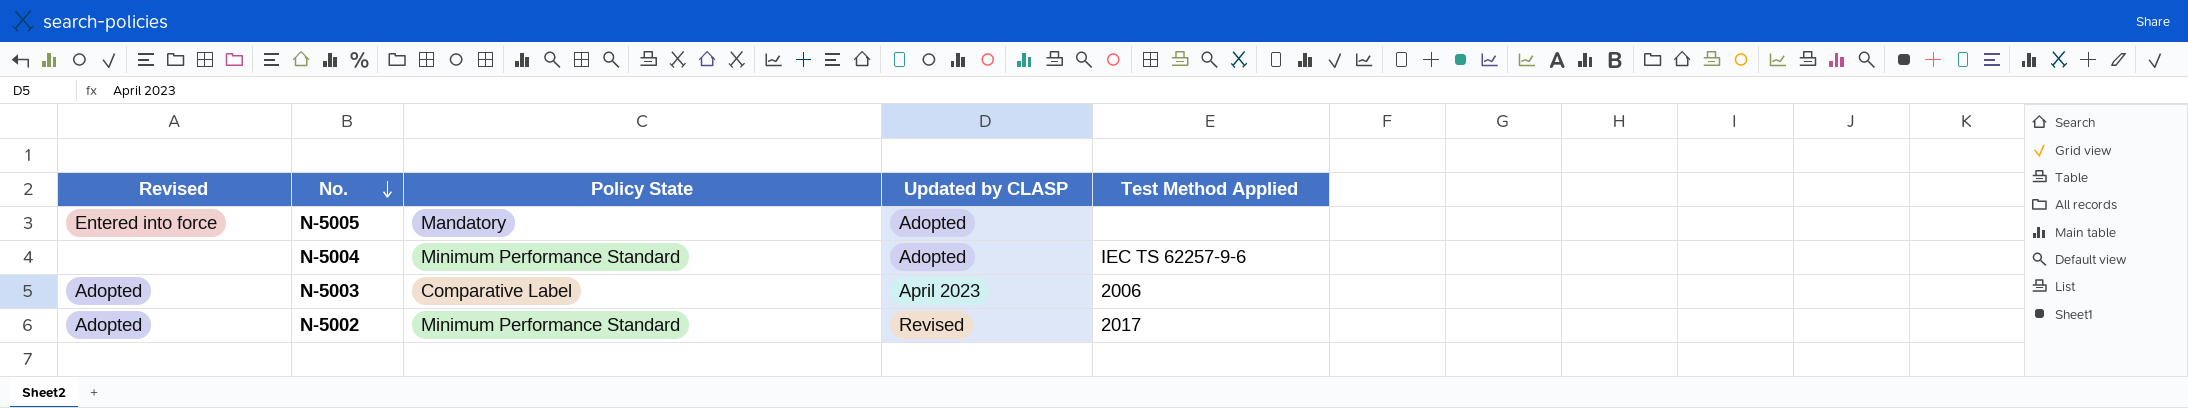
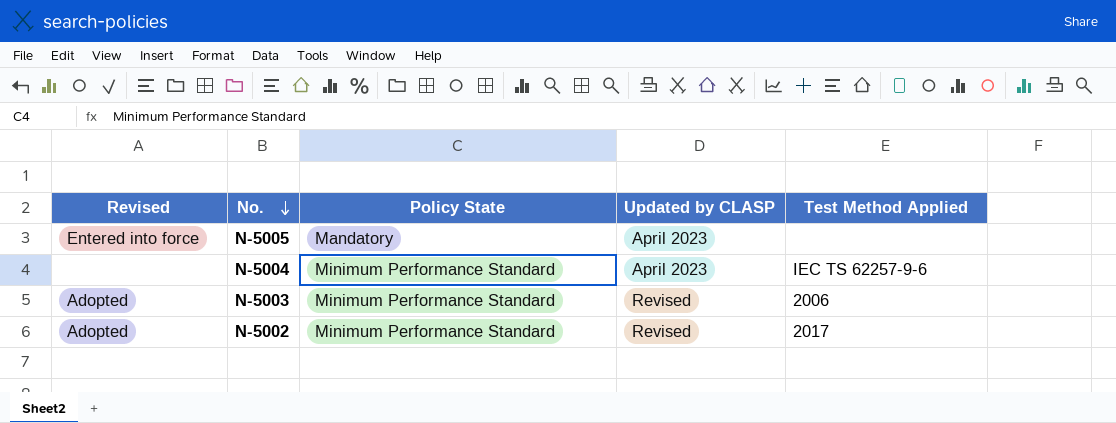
N-5005 | Updated by CLASP: Adopted -> April 2023
N-5004 | Updated by CLASP: Adopted -> April 2023
N-5003 | Policy State: Comparative Label -> Minimum Performance Standard
N-5003 | Updated by CLASP: April 2023 -> Revised

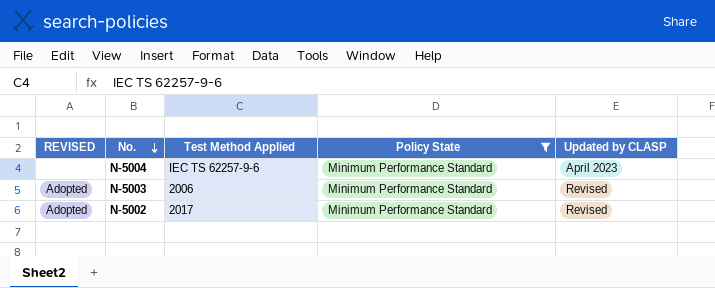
filter: none -> Policy State = Minimum Performance Standard
column name: Revised -> REVISED
column Test Method Applied | position: 5 -> 3

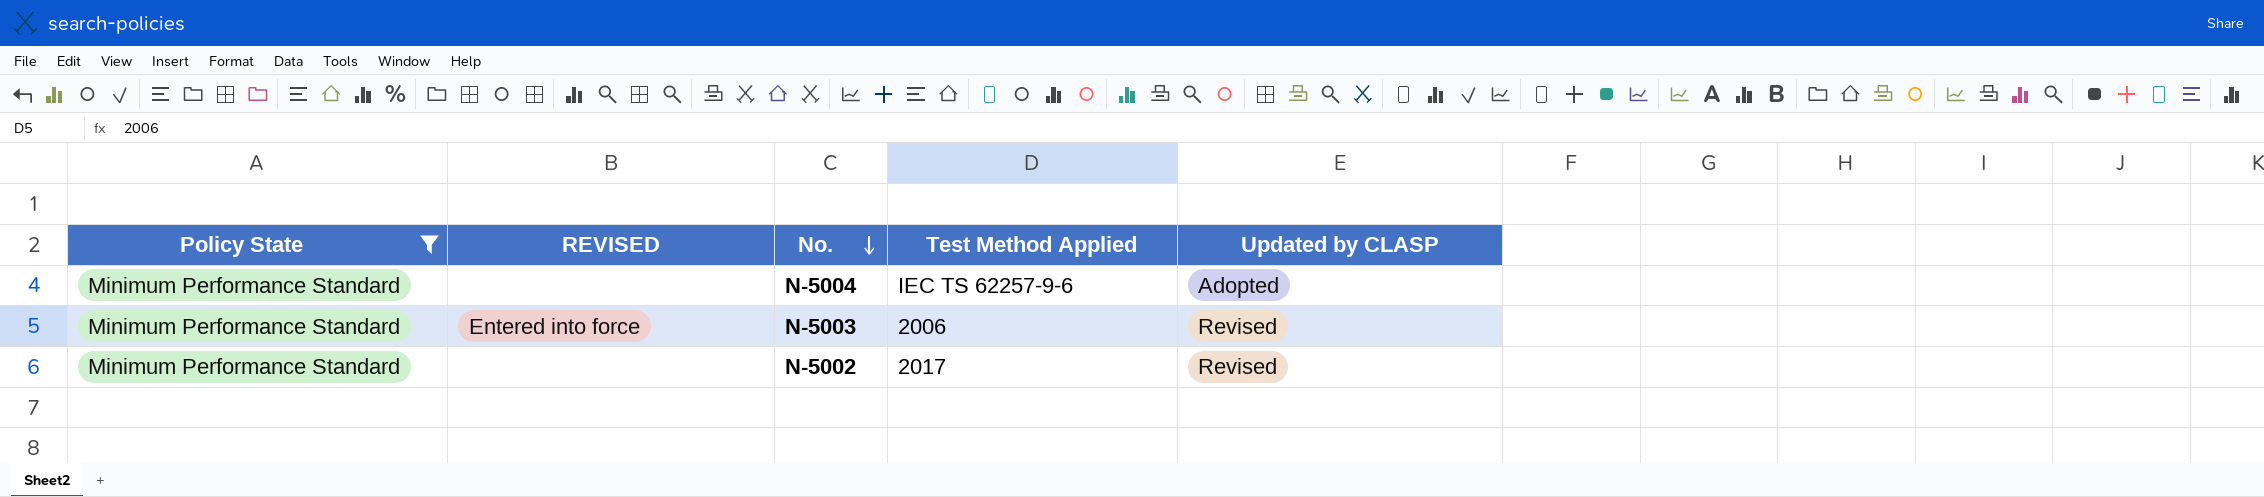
column Policy State | position: 4 -> 1
N-5004 | Updated by CLASP: April 2023 -> Adopted
N-5003 | REVISED: Adopted -> Entered into force
N-5002 | REVISED: Adopted -> none

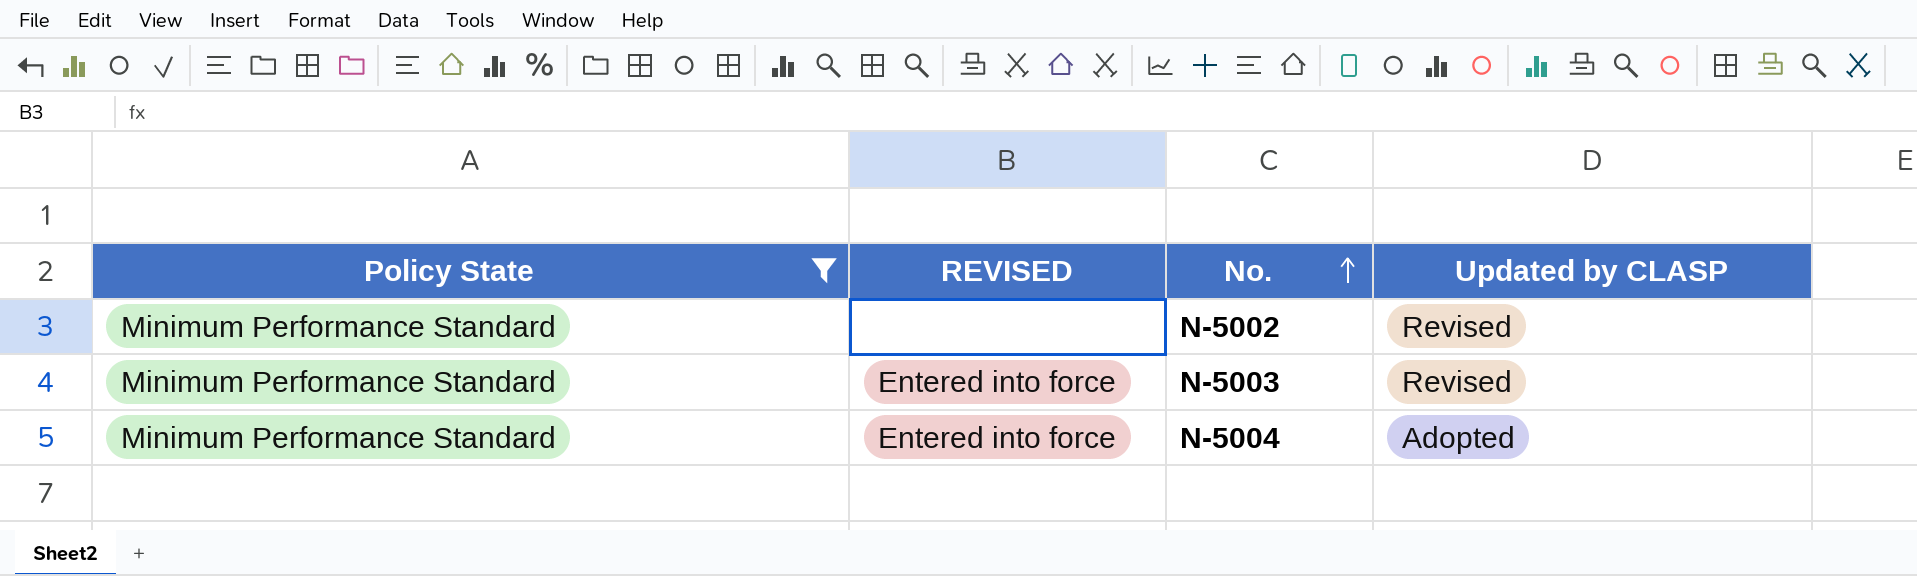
row order: No. descending -> No. ascending
column Test Method Applied | position: 4 -> none
N-5004 | REVISED: none -> Entered into force

